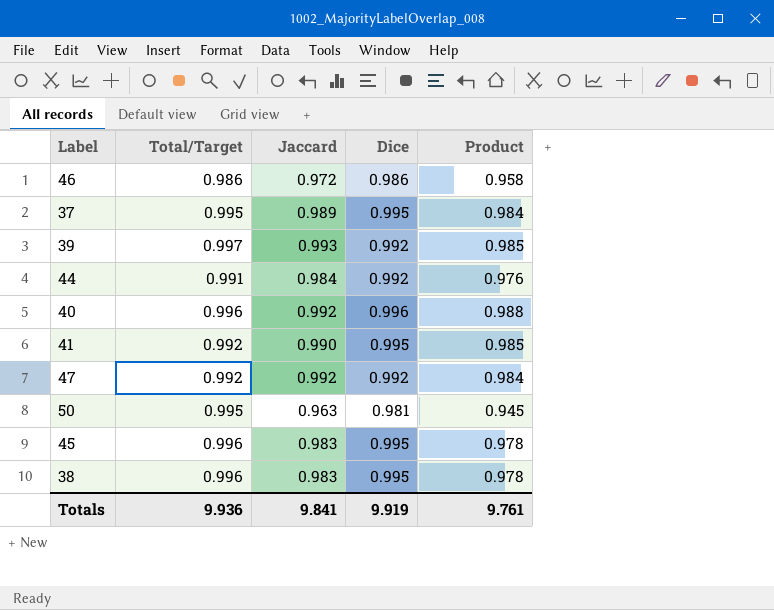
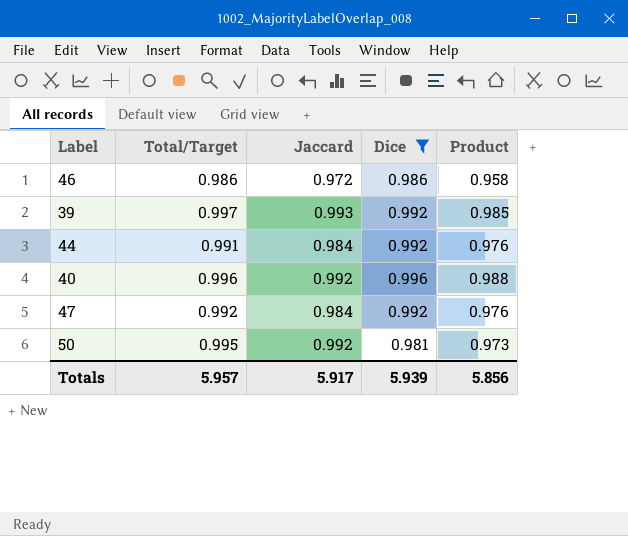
filter: none -> Dice != 0.995
47 | Jaccard: 0.992 -> 0.984
47 | Product: 0.984 -> 0.976
50 | Jaccard: 0.963 -> 0.992
50 | Product: 0.945 -> 0.973
Totals | Total/Target: 9.936 -> 5.957
Totals | Jaccard: 9.841 -> 5.917
Totals | Dice: 9.919 -> 5.939
Totals | Product: 9.761 -> 5.856

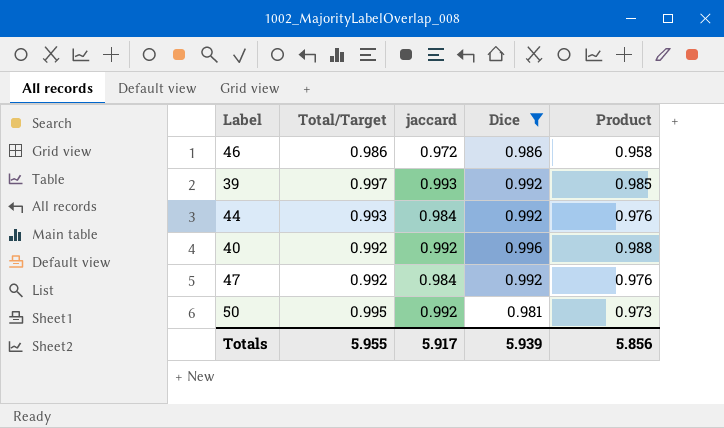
column name: Jaccard -> jaccard
44 | Total/Target: 0.991 -> 0.993
40 | Total/Target: 0.996 -> 0.992
Totals | Total/Target: 5.957 -> 5.955

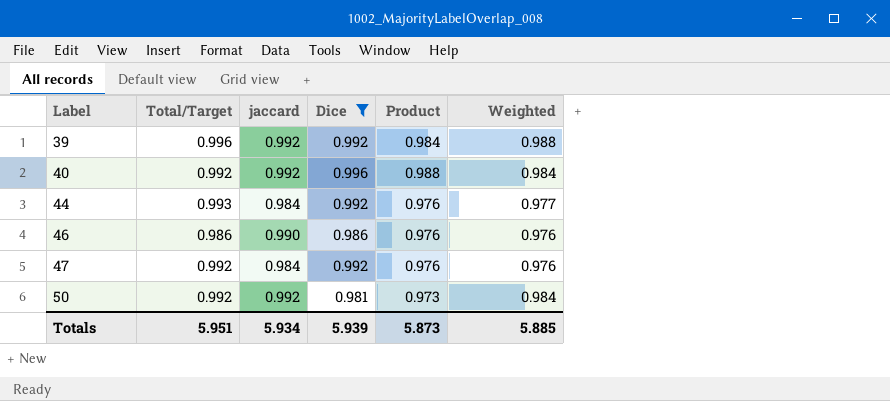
row order: none -> Label ascending
column Weighted | formula: none -> [Total/Target] * [jaccard]
39 | Total/Target: 0.997 -> 0.996
39 | jaccard: 0.993 -> 0.992
39 | Product: 0.985 -> 0.984
46 | jaccard: 0.972 -> 0.990
46 | Product: 0.958 -> 0.976
50 | Total/Target: 0.995 -> 0.992
Totals | Total/Target: 5.955 -> 5.951
Totals | jaccard: 5.917 -> 5.934
Totals | Product: 5.856 -> 5.873

